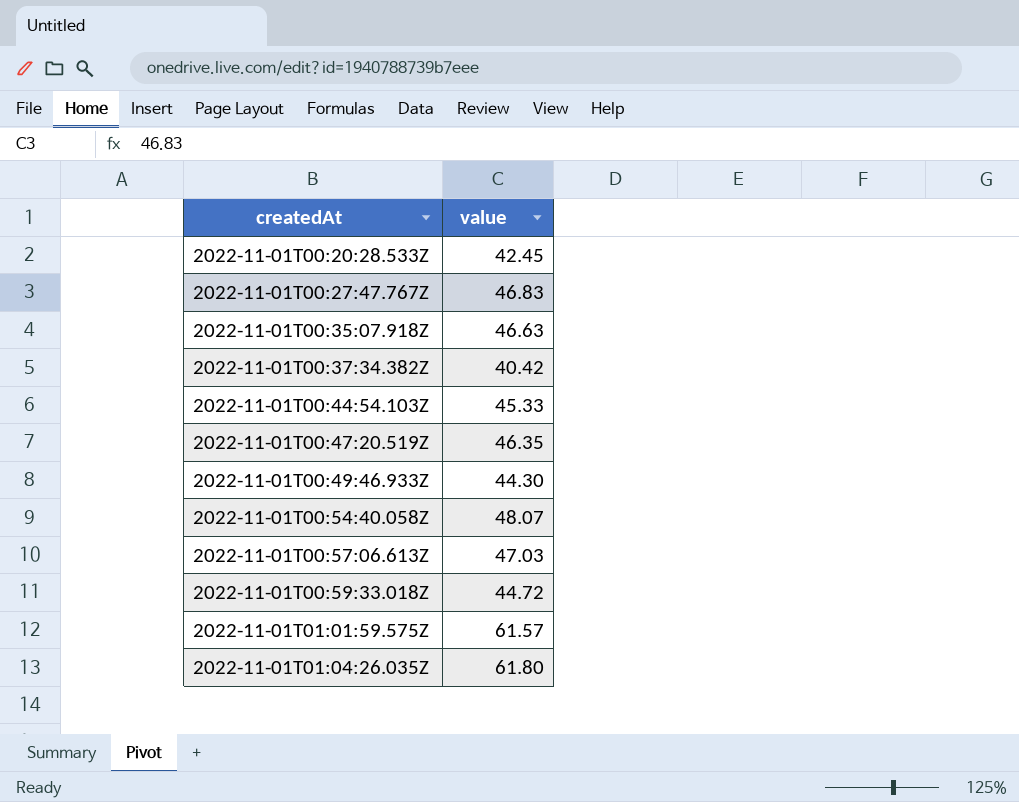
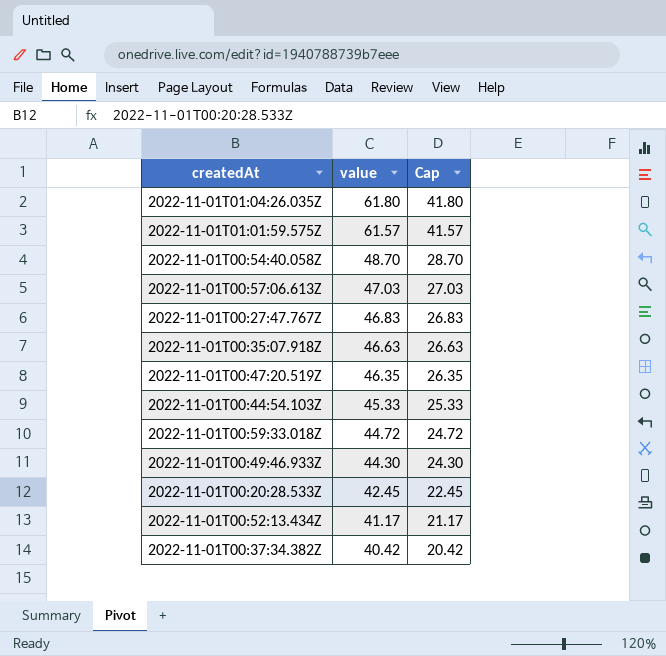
row order: createdAt ascending -> value descending
column Cap | formula: none -> [value] - 20
2022-11-01T00:54:40.058Z | value: 48.07 -> 48.70
row 2022-11-01T00:52:13.434Z: none -> 41.17 | 21.17

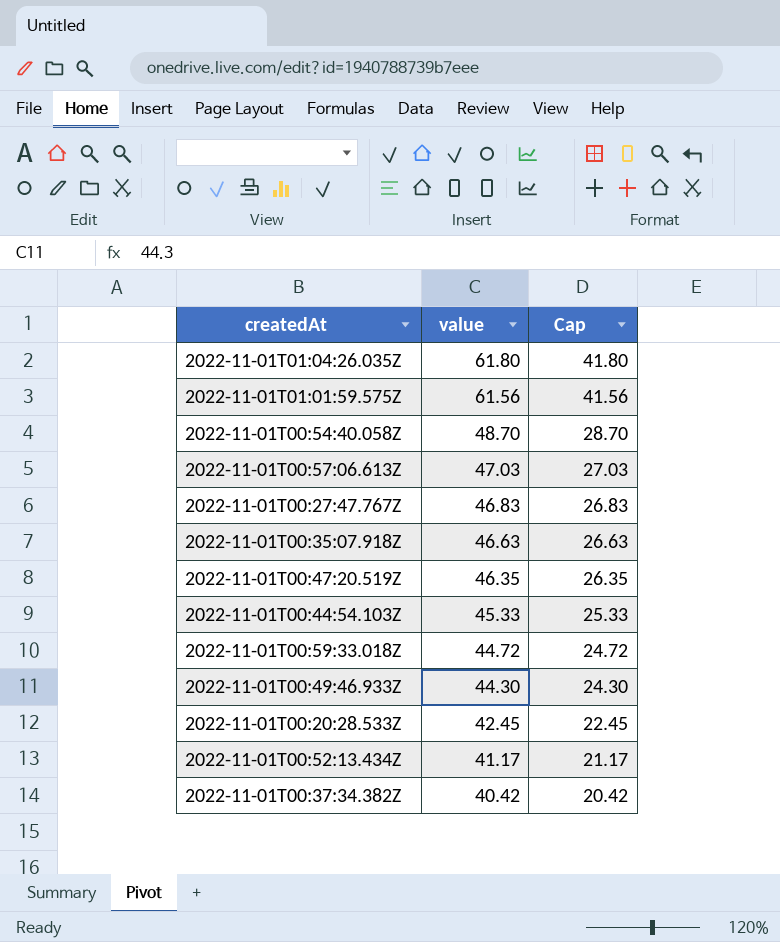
2022-11-01T01:01:59.575Z | value: 61.57 -> 61.56
2022-11-01T01:01:59.575Z | Cap: 41.57 -> 41.56

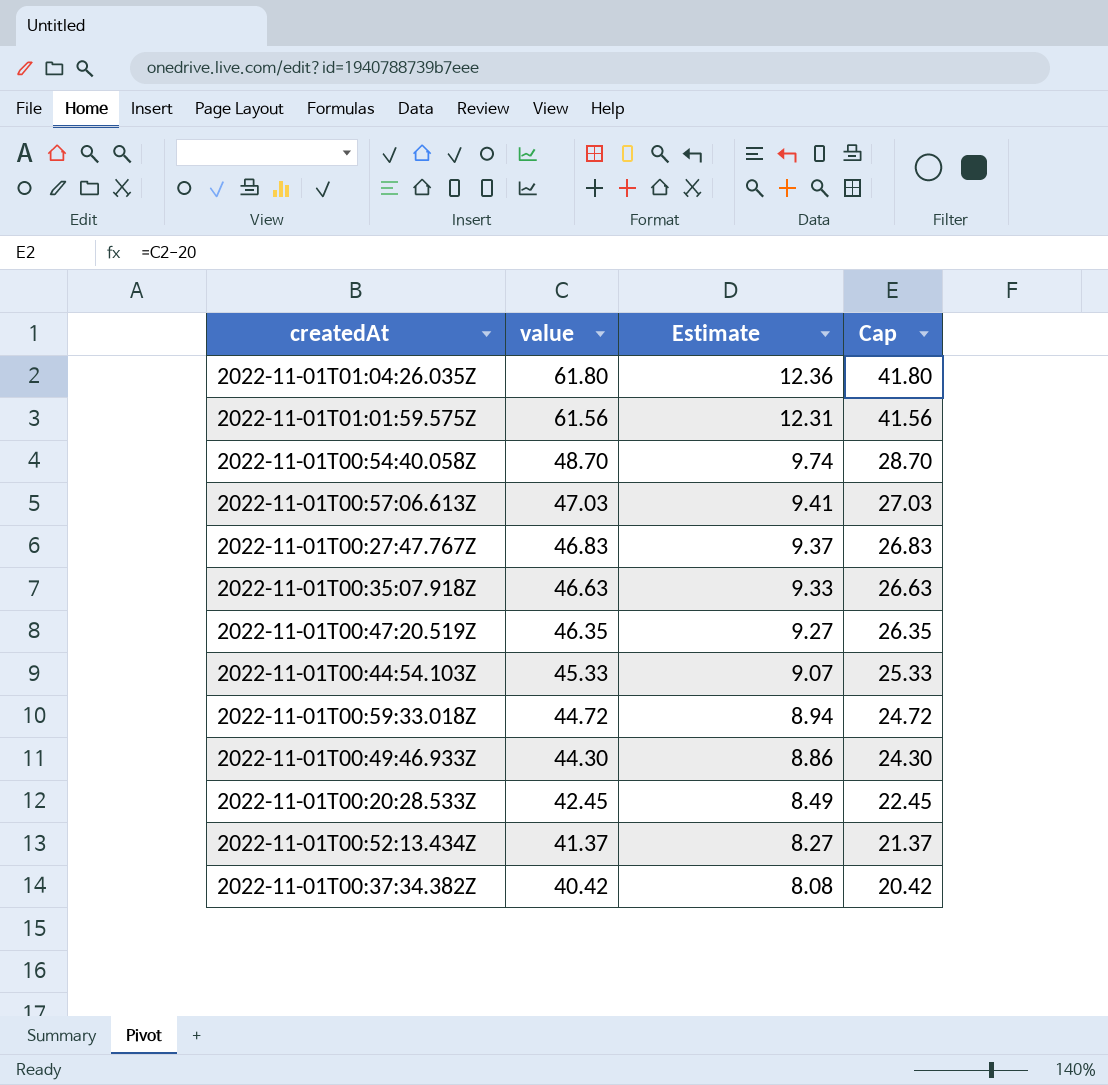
column Estimate | formula: none -> [value] * 0.2
2022-11-01T00:52:13.434Z | value: 41.17 -> 41.37
2022-11-01T00:52:13.434Z | Cap: 21.17 -> 21.37

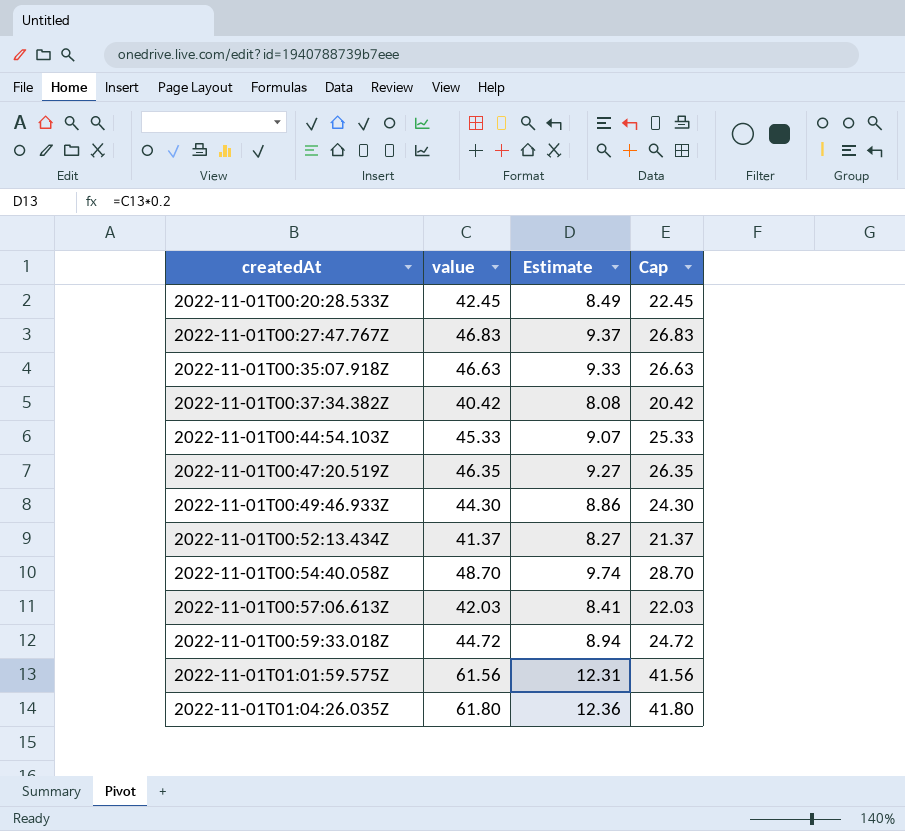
row order: value descending -> createdAt ascending
2022-11-01T00:57:06.613Z | value: 47.03 -> 42.03
2022-11-01T00:57:06.613Z | Estimate: 9.41 -> 8.41
2022-11-01T00:57:06.613Z | Cap: 27.03 -> 22.03

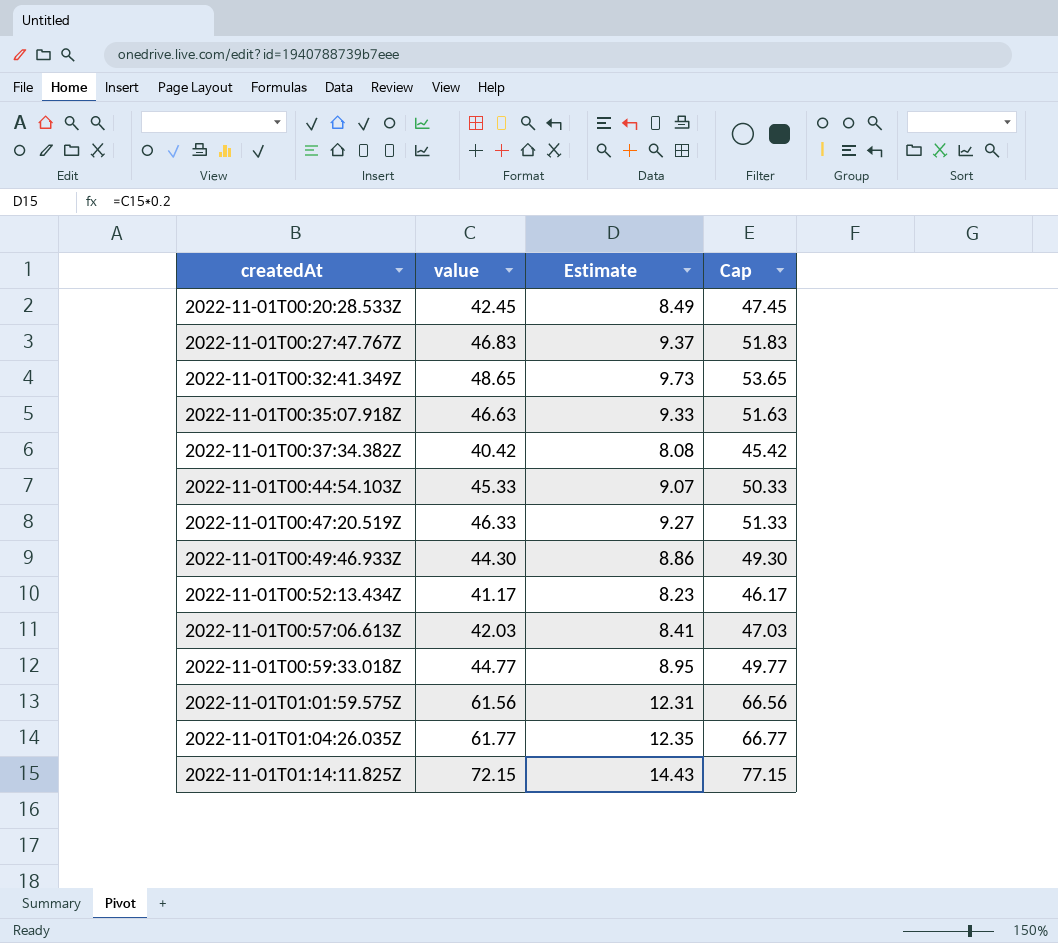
column Cap | formula: [value] - 20 -> [value] + 5
row 2022-11-01T00:54:40.058Z: 48.70 | 9.74 | 28.70 -> none
row 2022-11-01T00:32:41.349Z: none -> 48.65 | 9.73 | 53.65
2022-11-01T00:47:20.519Z | value: 46.35 -> 46.33
2022-11-01T00:52:13.434Z | value: 41.37 -> 41.17
2022-11-01T00:52:13.434Z | Estimate: 8.27 -> 8.23
2022-11-01T00:59:33.018Z | value: 44.72 -> 44.77
2022-11-01T00:59:33.018Z | Estimate: 8.94 -> 8.95
2022-11-01T01:04:26.035Z | value: 61.80 -> 61.77
2022-11-01T01:04:26.035Z | Estimate: 12.36 -> 12.35
row 2022-11-01T01:14:11.825Z: none -> 72.15 | 14.43 | 77.15

